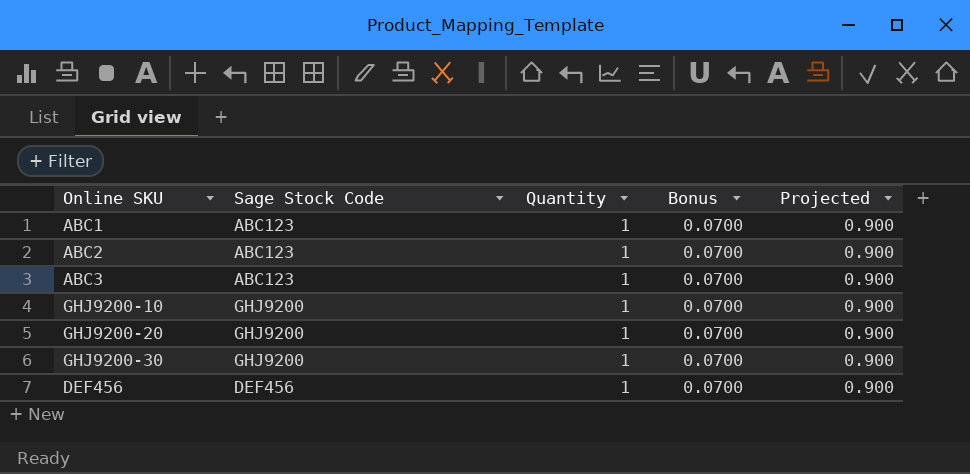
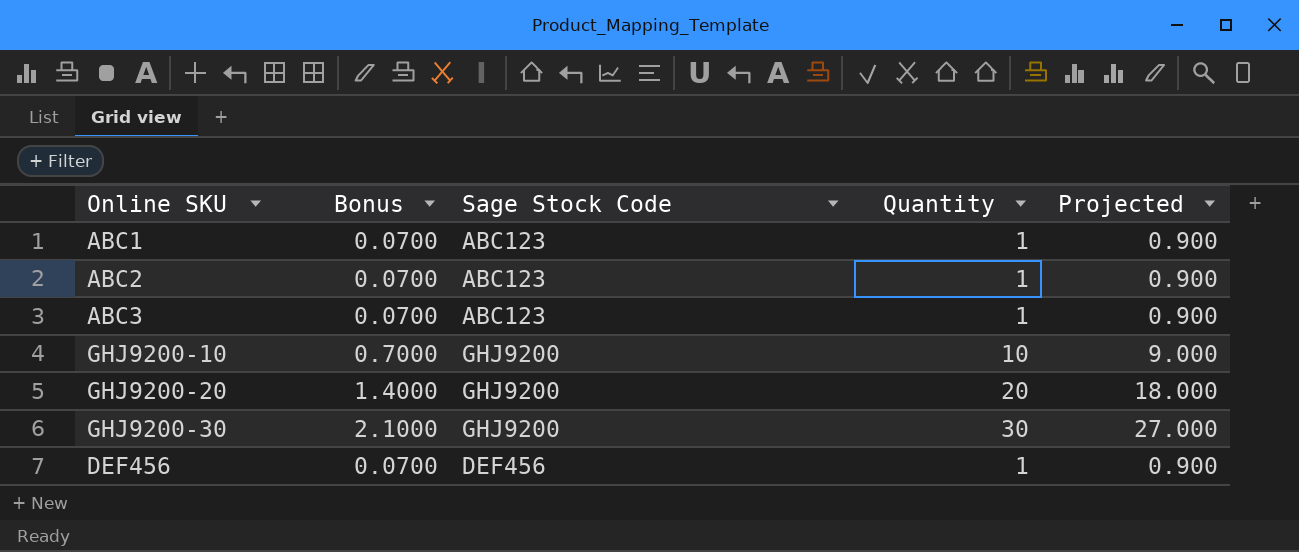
column Bonus | position: 4 -> 2
GHJ9200-10 | Bonus: 0.0700 -> 0.7000
GHJ9200-10 | Quantity: 1 -> 10
GHJ9200-10 | Projected: 0.900 -> 9.000
GHJ9200-20 | Bonus: 0.0700 -> 1.4000
GHJ9200-20 | Quantity: 1 -> 20
GHJ9200-20 | Projected: 0.900 -> 18.000
GHJ9200-30 | Bonus: 0.0700 -> 2.1000
GHJ9200-30 | Quantity: 1 -> 30
GHJ9200-30 | Projected: 0.900 -> 27.000

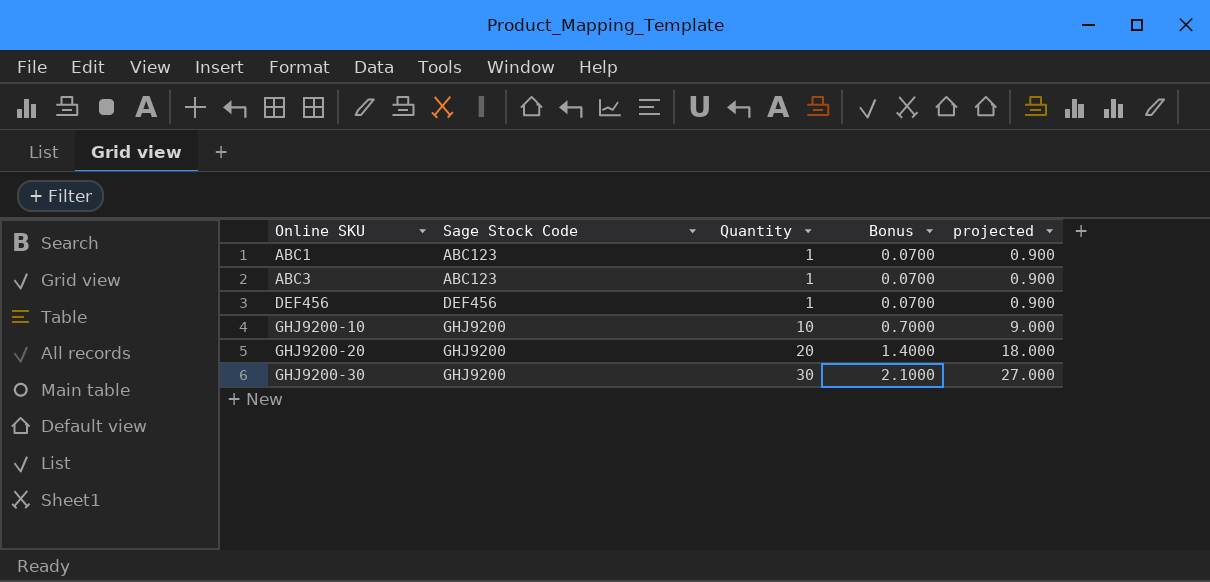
row order: none -> Online SKU ascending
column Bonus | position: 2 -> 4
column name: Projected -> projected
row ABC2: 0.0700 | ABC123 | 1 | 0.900 -> none

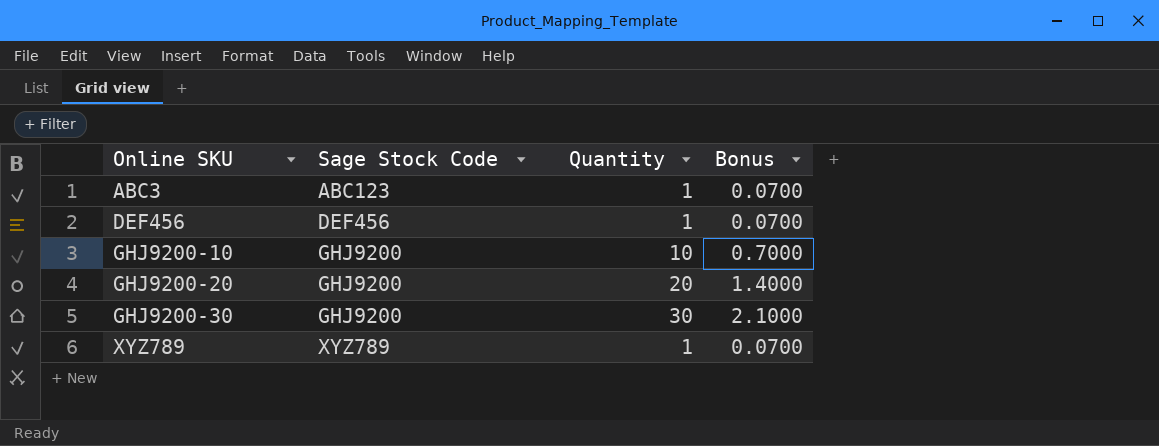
column projected | formula: [Quantity] * 0.9 -> none
row ABC1: ABC123 | 1 | 0.0700 | 0.900 -> none
row XYZ789: none -> XYZ789 | 1 | 0.0700

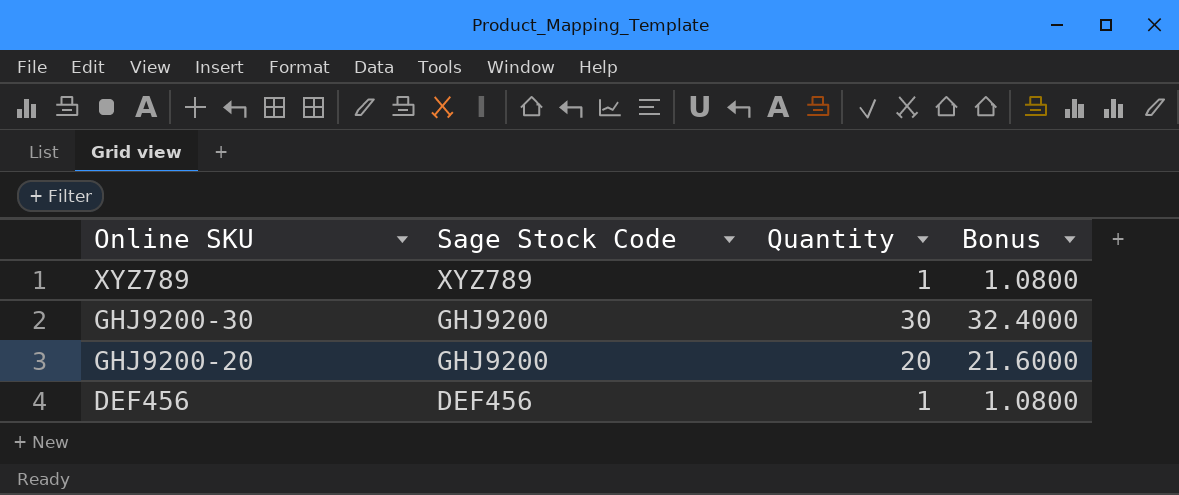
row order: Online SKU ascending -> Online SKU descending
column Bonus | formula: [Quantity] * 0.07 -> [Quantity] * 1.08
row ABC3: ABC123 | 1 | 0.0700 -> none
row GHJ9200-10: GHJ9200 | 10 | 0.7000 -> none

